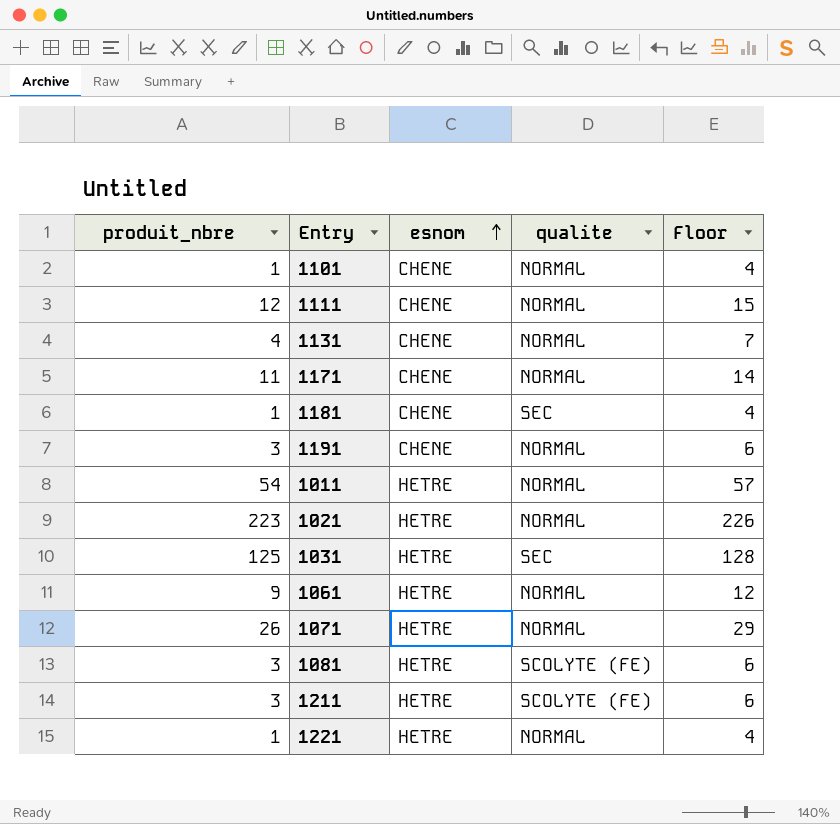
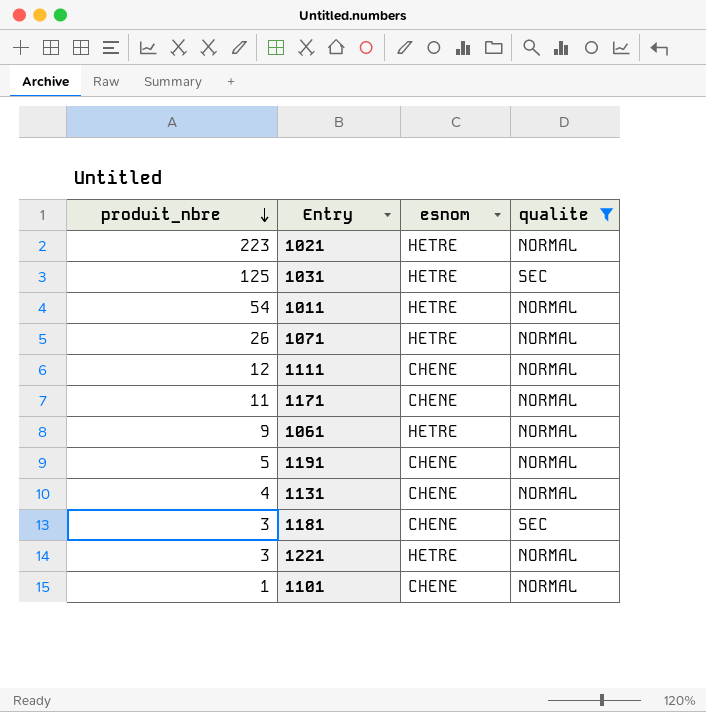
filter: none -> qualite != SCOLYTE (FE)
row order: esnom ascending -> produit_nbre descending
column Floor | formula: [produit_nbre] + 3 -> none
1191 | produit_nbre: 3 -> 5
1181 | produit_nbre: 1 -> 3
1221 | produit_nbre: 1 -> 3

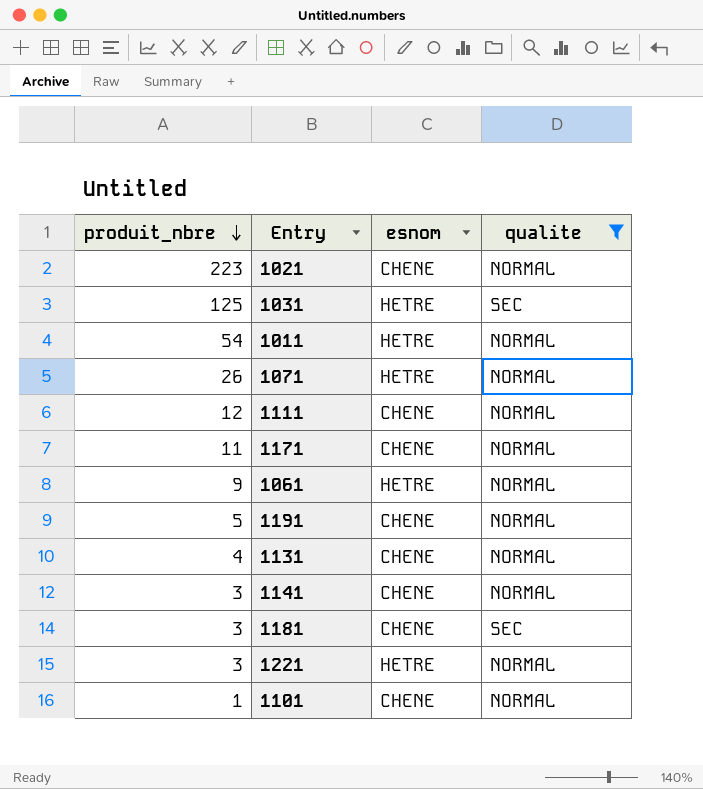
1021 | esnom: HETRE -> CHENE
row 1141: none -> 3 | CHENE | NORMAL

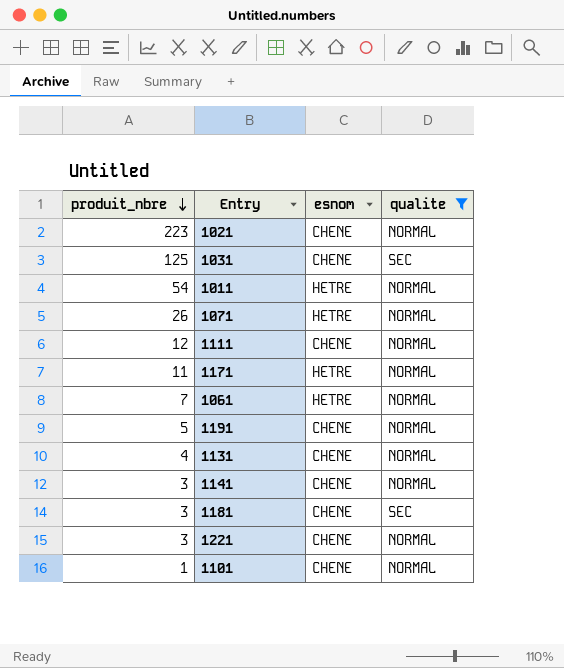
1031 | esnom: HETRE -> CHENE
1171 | esnom: CHENE -> HETRE
1061 | produit_nbre: 9 -> 7
1221 | esnom: HETRE -> CHENE

